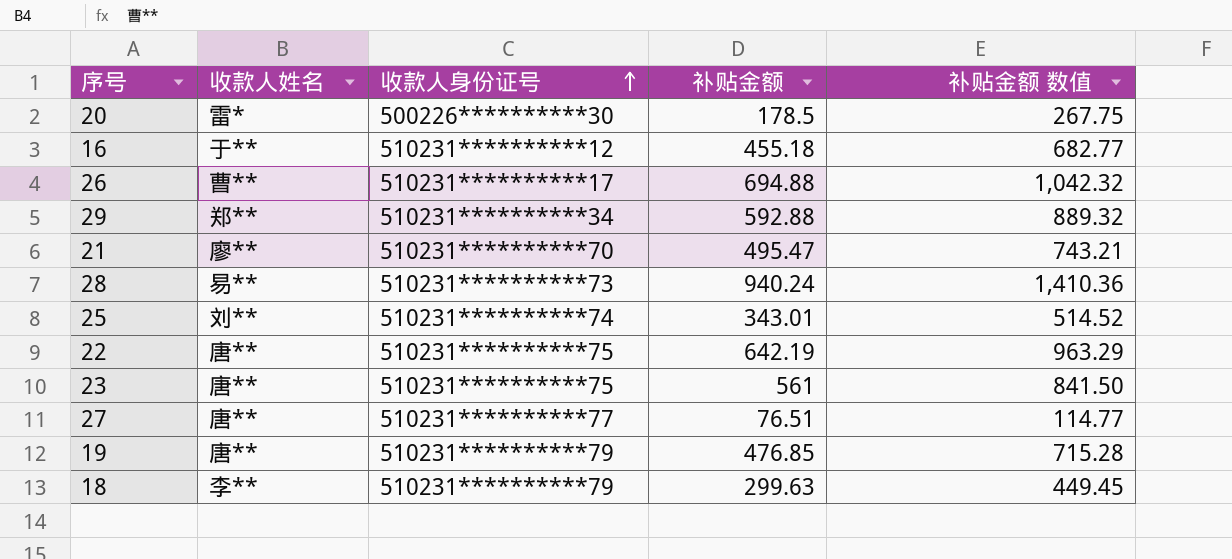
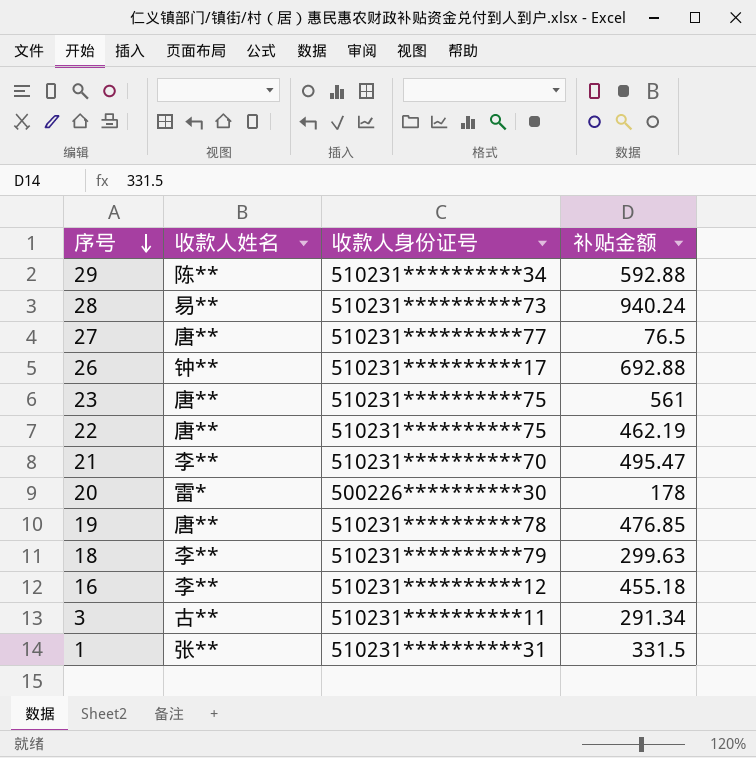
row order: 收款人身份证号 ascending -> 序号 descending
column 补贴金额 数值 | formula: [补贴金额] * 1.5 -> none
row 25: 刘** | 510231**********74 | 343.01 | 514.52 -> none
29 | 收款人姓名: 郑** -> 陈**
27 | 补贴金额: 76.51 -> 76.5
26 | 收款人姓名: 曹** -> 钟**
26 | 补贴金额: 694.88 -> 692.88
22 | 补贴金额: 642.19 -> 462.19
21 | 收款人姓名: 廖** -> 李**
20 | 补贴金额: 178.5 -> 178
19 | 收款人身份证号: 510231**********79 -> 510231**********78
16 | 收款人姓名: 于** -> 李**
row 3: none -> 古** | 510231**********11 | 291.34
row 1: none -> 张** | 510231**********31 | 331.5

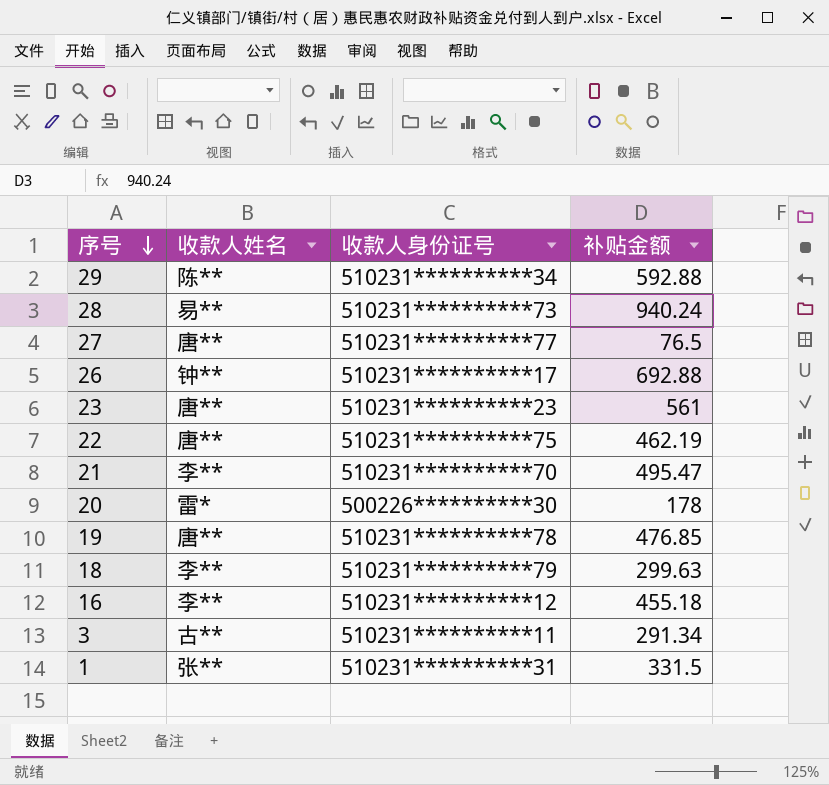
23 | 收款人身份证号: 510231**********75 -> 510231**********23

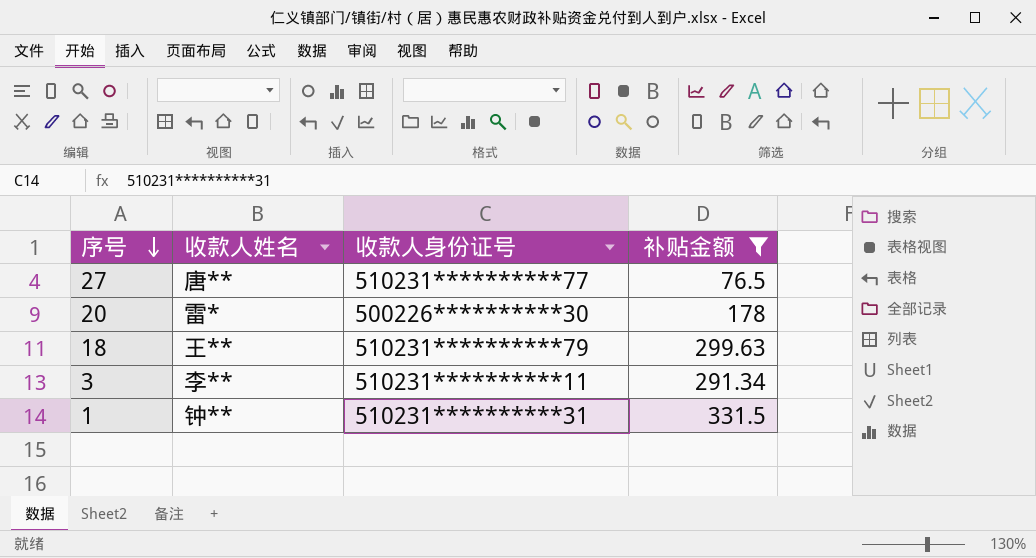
filter: none -> 补贴金额 <= 331.5
18 | 收款人姓名: 李** -> 王**
3 | 收款人姓名: 古** -> 李**
1 | 收款人姓名: 张** -> 钟**

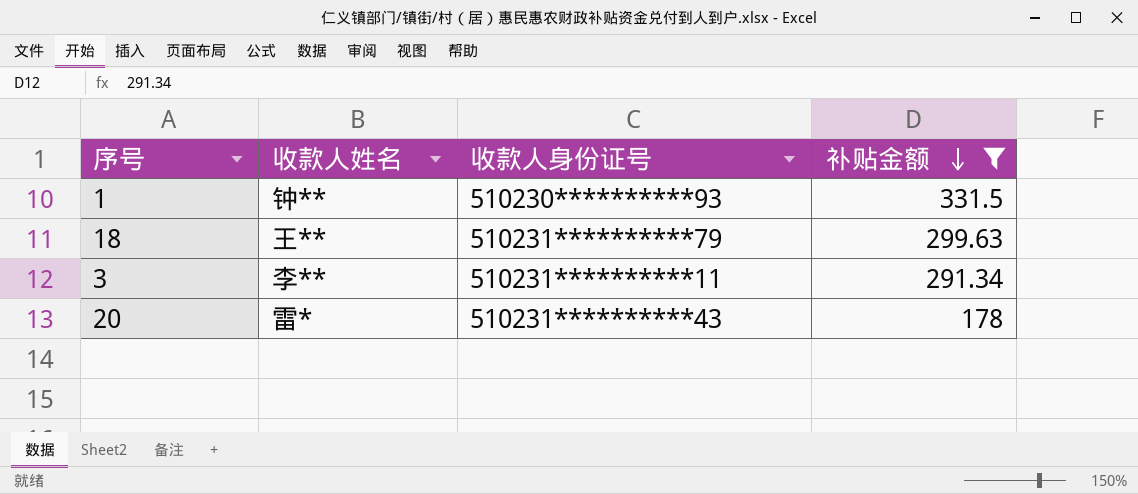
row order: 序号 descending -> 补贴金额 descending
row 27: 唐** | 510231**********77 | 76.5 -> none
1 | 收款人身份证号: 510231**********31 -> 510230**********93
20 | 收款人身份证号: 500226**********30 -> 510231**********43

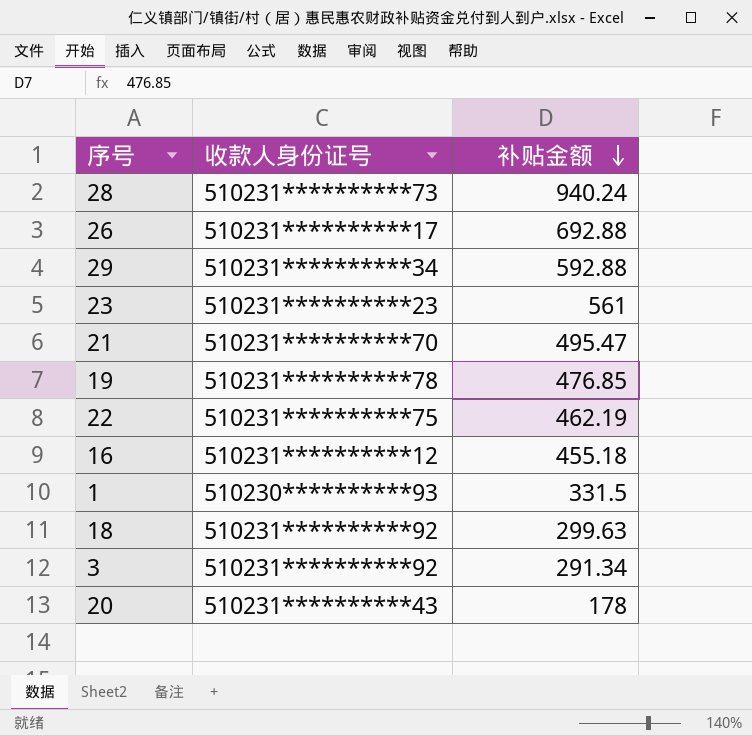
filter: 补贴金额 <= 331.5 -> none
column 收款人姓名 | position: 2 -> none
18 | 收款人身份证号: 510231**********79 -> 510231**********92
3 | 收款人身份证号: 510231**********11 -> 510231**********92

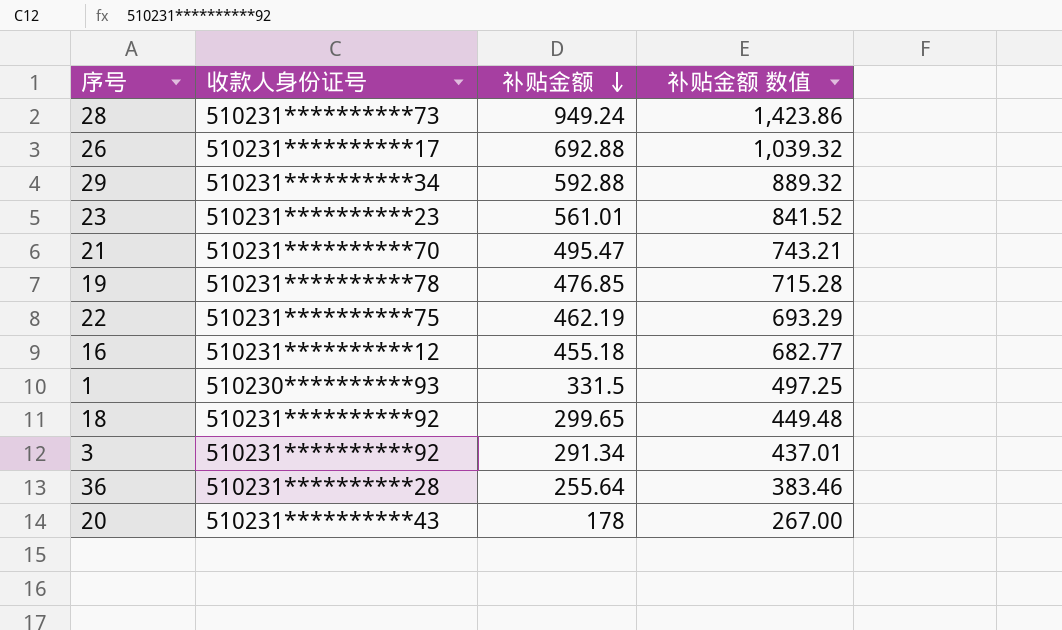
column 补贴金额 数值 | formula: none -> [补贴金额] * 1.5
28 | 补贴金额: 940.24 -> 949.24
23 | 补贴金额: 561 -> 561.01
18 | 补贴金额: 299.63 -> 299.65
row 36: none -> 510231**********28 | 255.64 | 383.46

